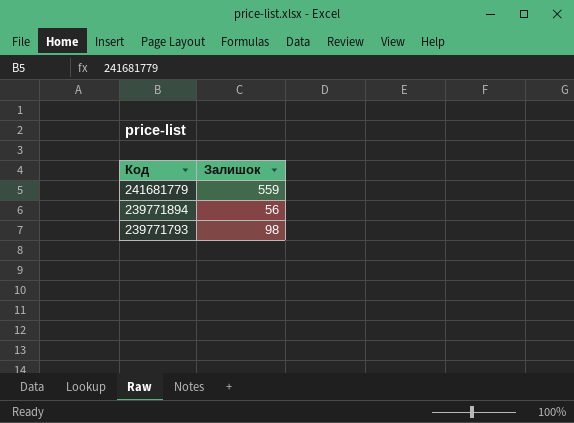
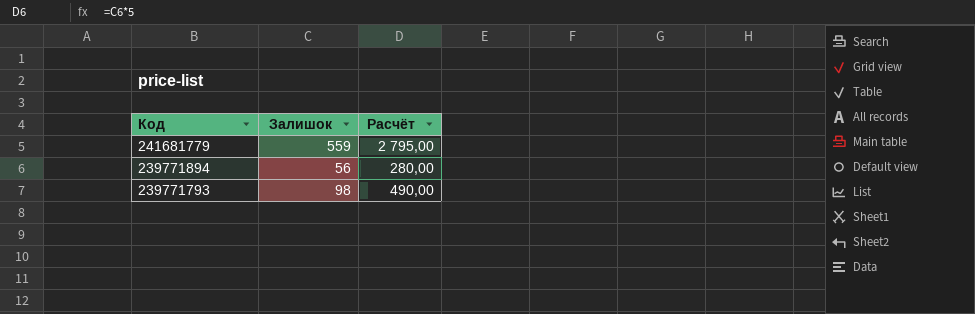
column Расчёт | formula: none -> [Залишок] * 5

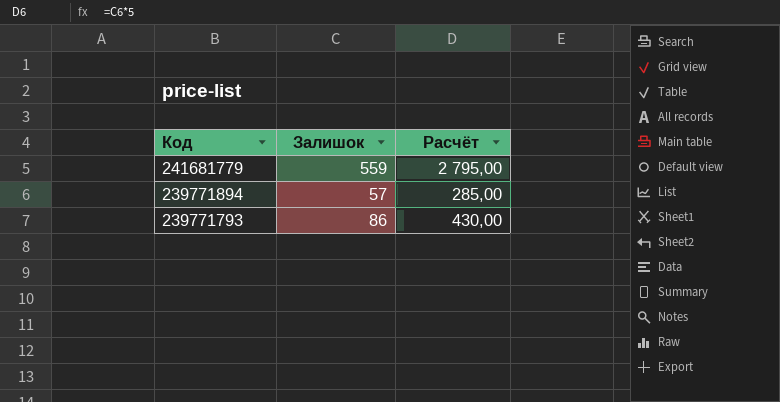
239771894 | Залишок: 56 -> 57
239771894 | Расчёт: 280,00 -> 285,00
239771793 | Залишок: 98 -> 86
239771793 | Расчёт: 490,00 -> 430,00

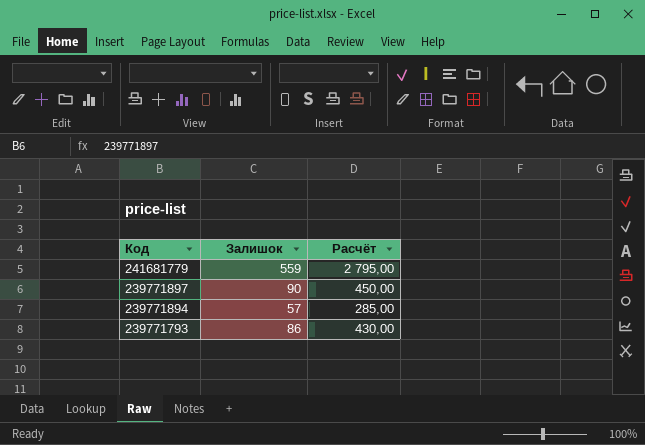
row 239771897: none -> 90 | 450,00

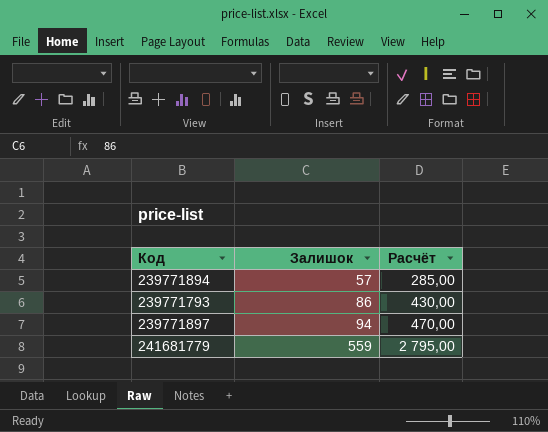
row order: Код descending -> Залишок ascending
239771897 | Залишок: 90 -> 94
239771897 | Расчёт: 450,00 -> 470,00

